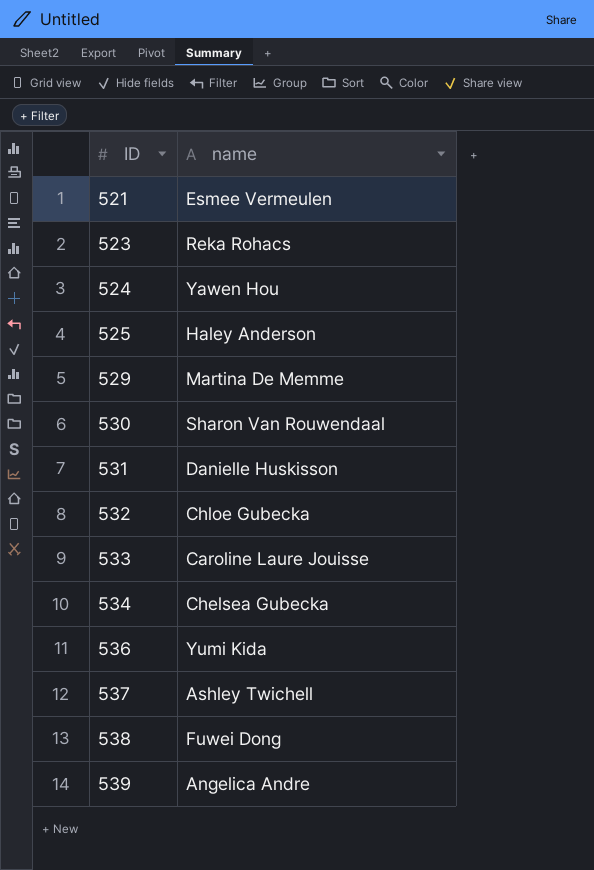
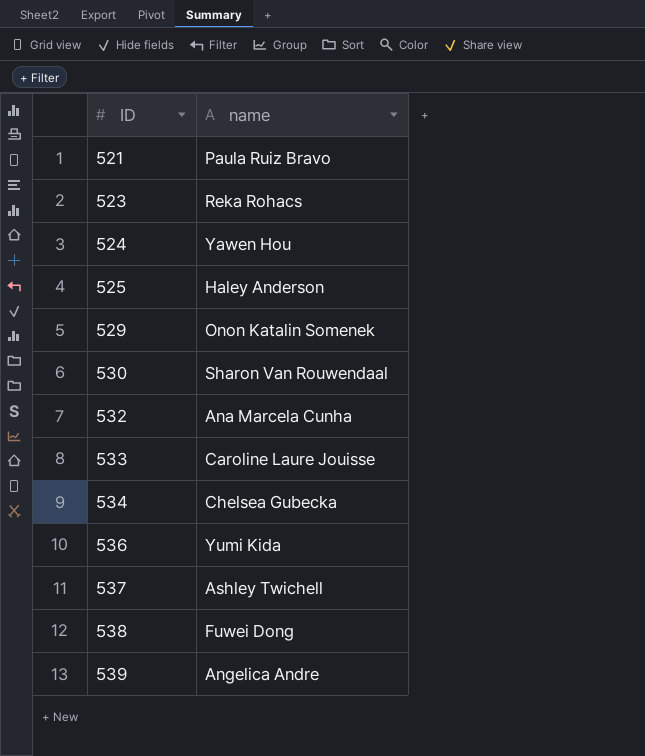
row 531: Danielle Huskisson -> none
521 | name: Esmee Vermeulen -> Paula Ruiz Bravo
529 | name: Martina De Memme -> Onon Katalin Somenek
532 | name: Chloe Gubecka -> Ana Marcela Cunha

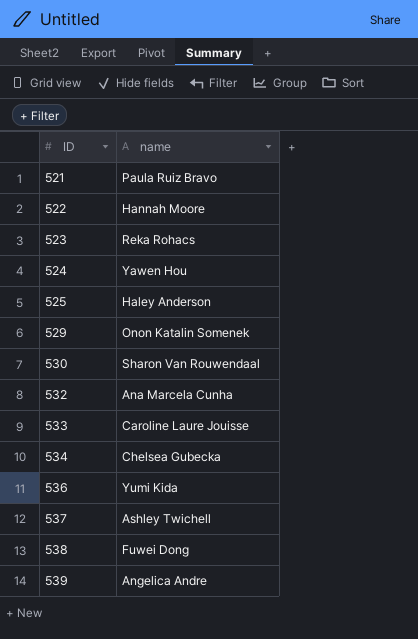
row 522: none -> Hannah Moore

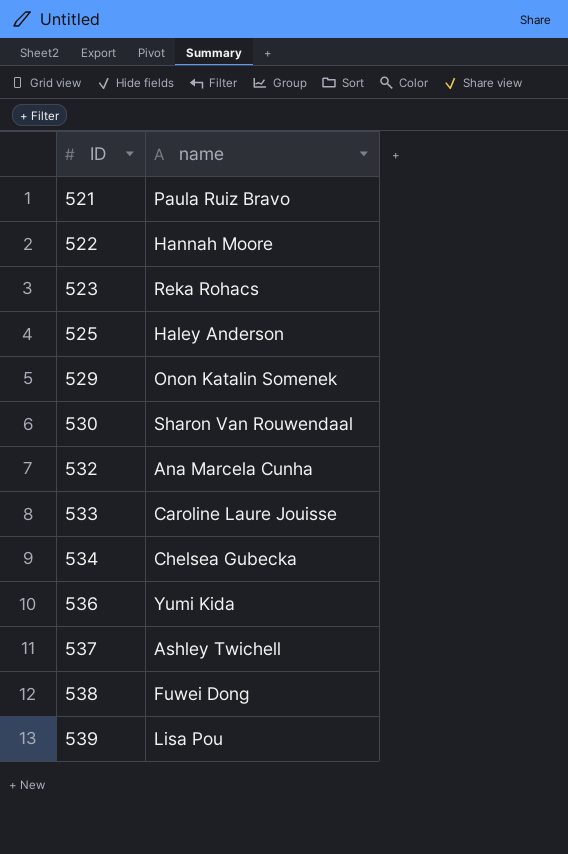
row 524: Yawen Hou -> none
539 | name: Angelica Andre -> Lisa Pou

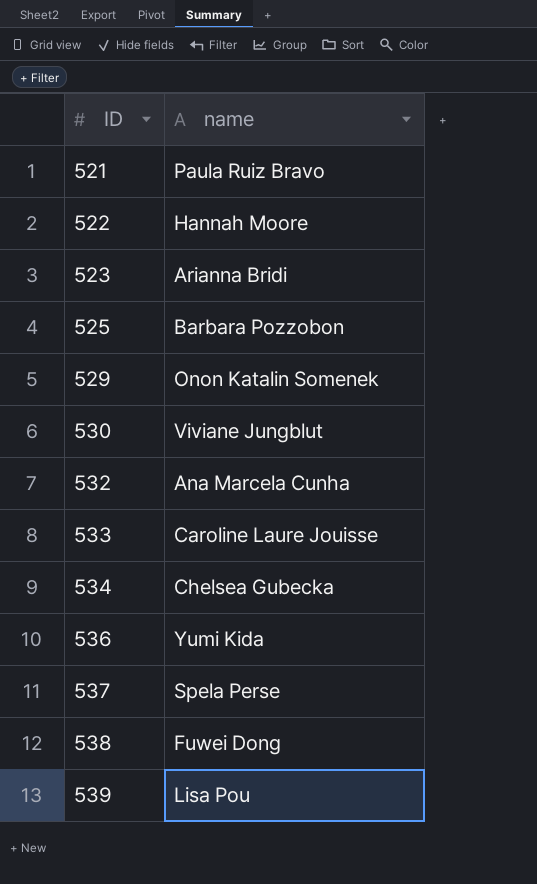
523 | name: Reka Rohacs -> Arianna Bridi
525 | name: Haley Anderson -> Barbara Pozzobon
530 | name: Sharon Van Rouwendaal -> Viviane Jungblut
537 | name: Ashley Twichell -> Spela Perse

